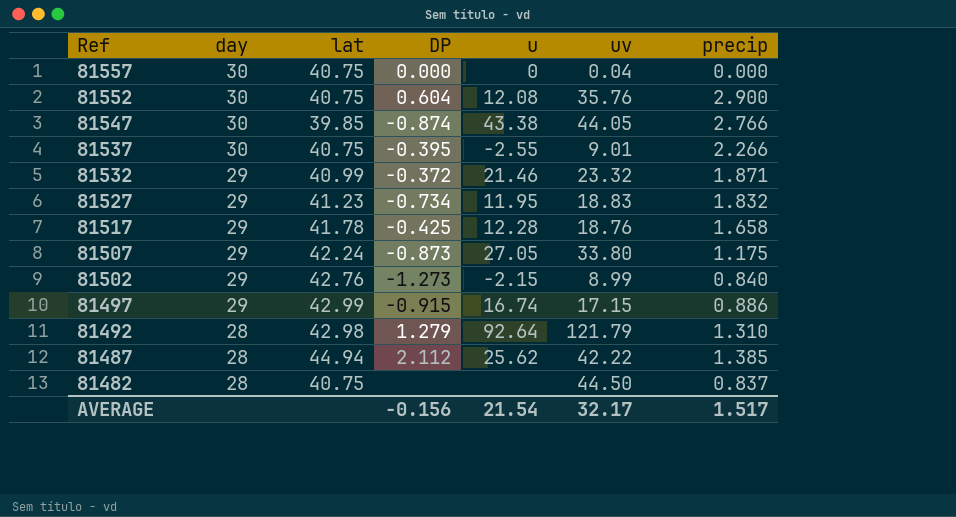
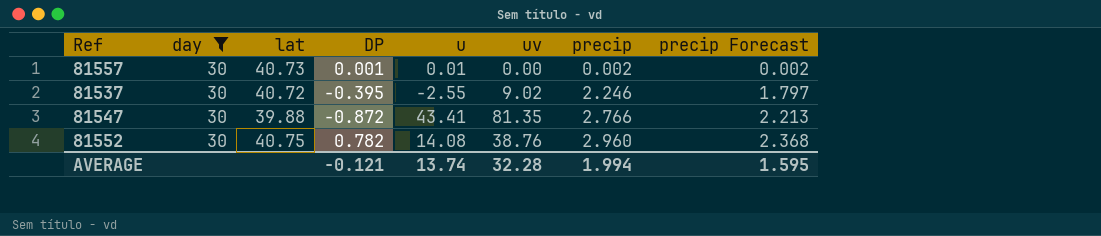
filter: none -> day = 30
row order: Ref descending -> precip ascending
column precip Forecast | formula: none -> [precip] * 0.8
81557 | lat: 40.75 -> 40.73
81557 | DP: 0.000 -> 0.001
81557 | u: 0 -> 0.01
81557 | uv: 0.04 -> 0.00
81557 | precip: 0.000 -> 0.002
81537 | lat: 40.75 -> 40.72
81537 | uv: 9.01 -> 9.02
81537 | precip: 2.266 -> 2.246
81547 | lat: 39.85 -> 39.88
81547 | DP: -0.874 -> -0.872
81547 | u: 43.38 -> 43.41
81547 | uv: 44.05 -> 81.35
81552 | DP: 0.604 -> 0.782
81552 | u: 12.08 -> 14.08
81552 | uv: 35.76 -> 38.76
81552 | precip: 2.900 -> 2.960
AVERAGE | DP: -0.156 -> -0.121
AVERAGE | u: 21.54 -> 13.74
AVERAGE | uv: 32.17 -> 32.28
AVERAGE | precip: 1.517 -> 1.994

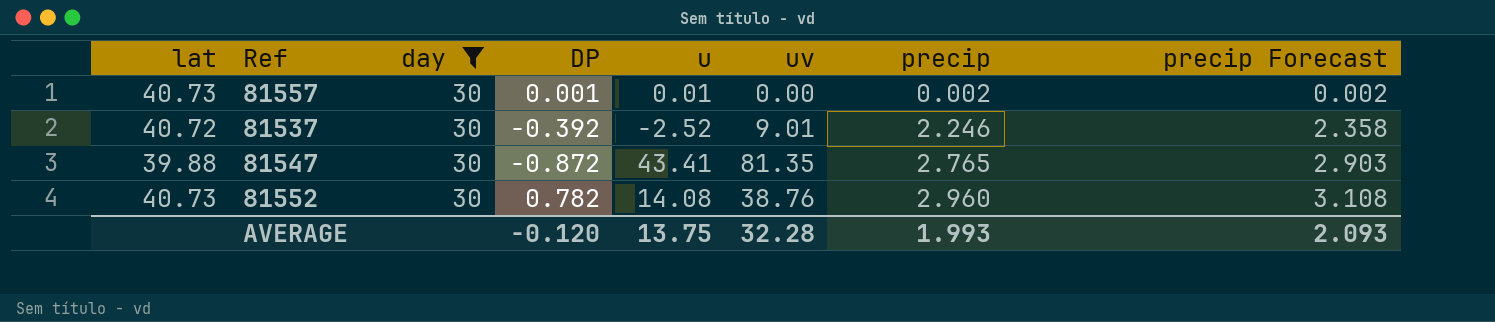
column lat | position: 3 -> 1
column precip Forecast | formula: [precip] * 0.8 -> [precip] * 1.05
81537 | DP: -0.395 -> -0.392
81537 | u: -2.55 -> -2.52
81537 | uv: 9.02 -> 9.01
81547 | precip: 2.766 -> 2.765
81552 | lat: 40.75 -> 40.73
AVERAGE | DP: -0.121 -> -0.120
AVERAGE | u: 13.74 -> 13.75
AVERAGE | precip: 1.994 -> 1.993
AVERAGE | precip Forecast: 1.595 -> 2.093

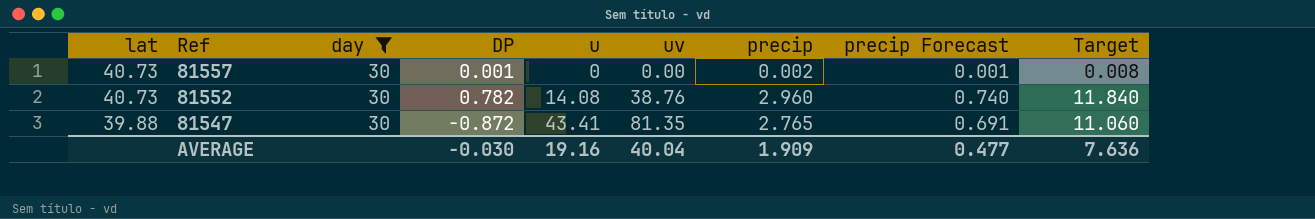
row order: precip ascending -> lat descending
column precip Forecast | formula: [precip] * 1.05 -> [precip] * 0.25
column Target | formula: none -> [precip] * 4
row 81537: 40.72 | 30 | -0.392 | -2.52 | 9.01 | 2.246 | 2.358 -> none
81557 | u: 0.01 -> 0
AVERAGE | DP: -0.120 -> -0.030
AVERAGE | u: 13.75 -> 19.16
AVERAGE | uv: 32.28 -> 40.04
AVERAGE | precip: 1.993 -> 1.909
AVERAGE | precip Forecast: 2.093 -> 0.477

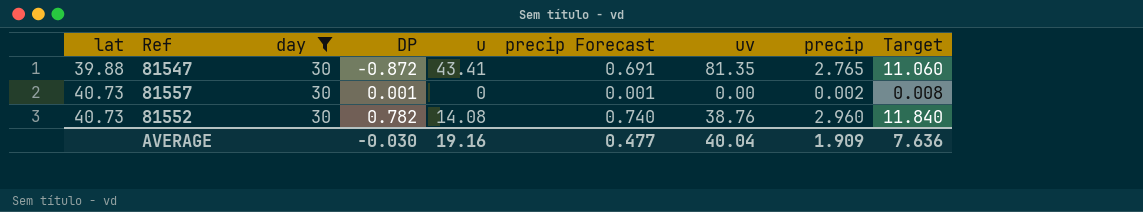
row order: lat descending -> lat ascending
column precip Forecast | position: 8 -> 6

